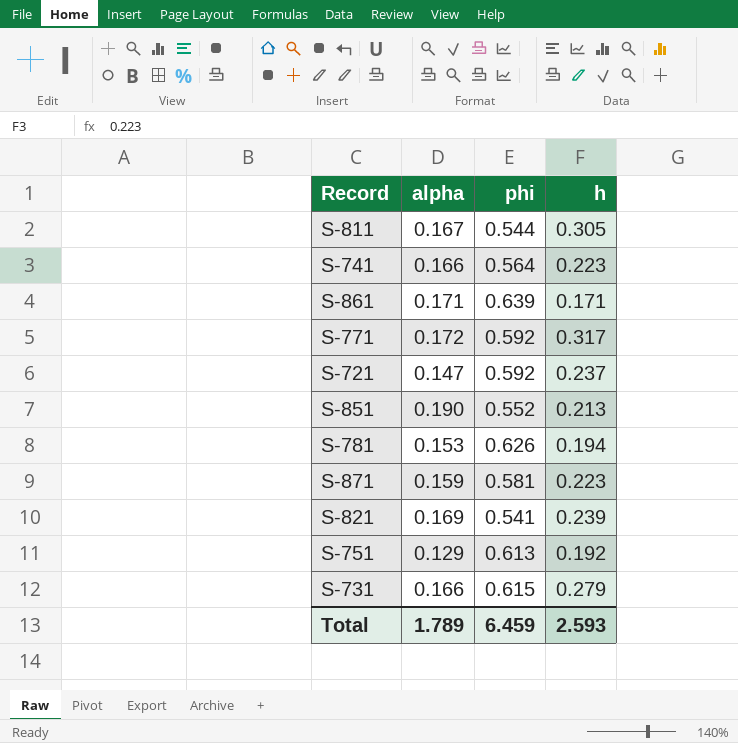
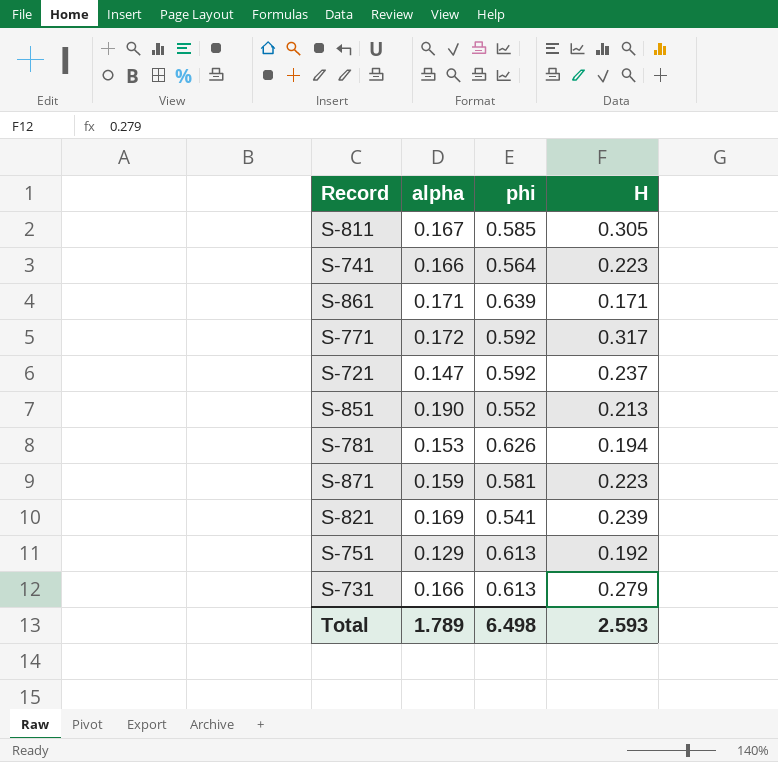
column name: h -> H
S-811 | phi: 0.544 -> 0.585
S-731 | phi: 0.615 -> 0.613
Total | phi: 6.459 -> 6.498

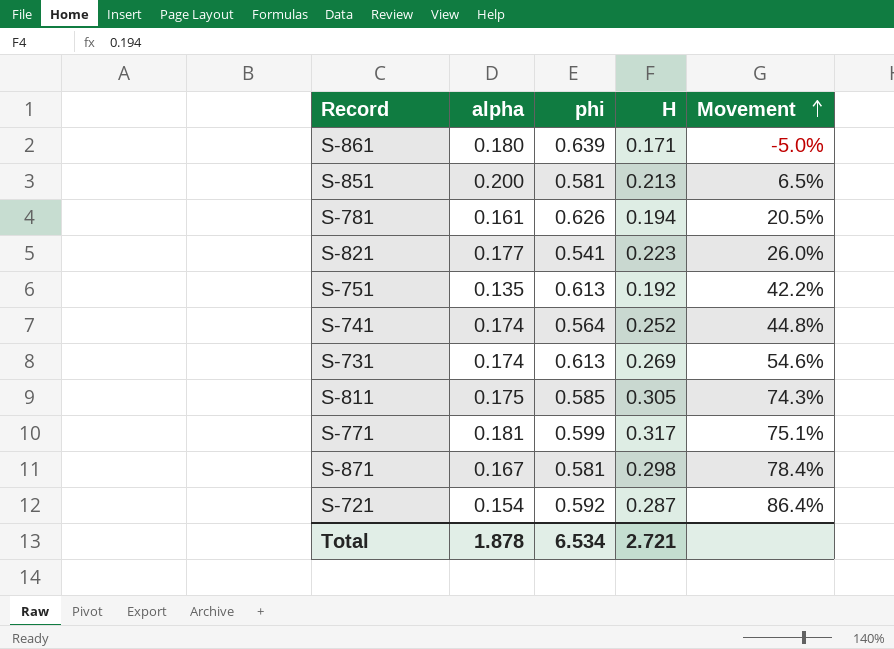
row order: none -> Movement ascending
column Movement | formula: none -> ([H] - [alpha]) / [alpha]
S-861 | alpha: 0.171 -> 0.180
S-851 | alpha: 0.190 -> 0.200
S-851 | phi: 0.552 -> 0.581
S-781 | alpha: 0.153 -> 0.161
S-821 | alpha: 0.169 -> 0.177
S-821 | H: 0.239 -> 0.223
S-751 | alpha: 0.129 -> 0.135
S-741 | alpha: 0.166 -> 0.174
S-741 | H: 0.223 -> 0.252
S-731 | alpha: 0.166 -> 0.174
S-731 | H: 0.279 -> 0.269
S-811 | alpha: 0.167 -> 0.175
S-771 | alpha: 0.172 -> 0.181
S-771 | phi: 0.592 -> 0.599
S-871 | alpha: 0.159 -> 0.167
S-871 | H: 0.223 -> 0.298
S-721 | alpha: 0.147 -> 0.154
S-721 | H: 0.237 -> 0.287
Total | alpha: 1.789 -> 1.878
Total | phi: 6.498 -> 6.534
Total | H: 2.593 -> 2.721

